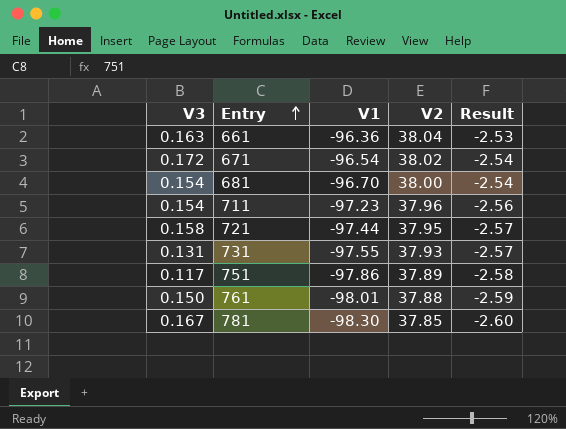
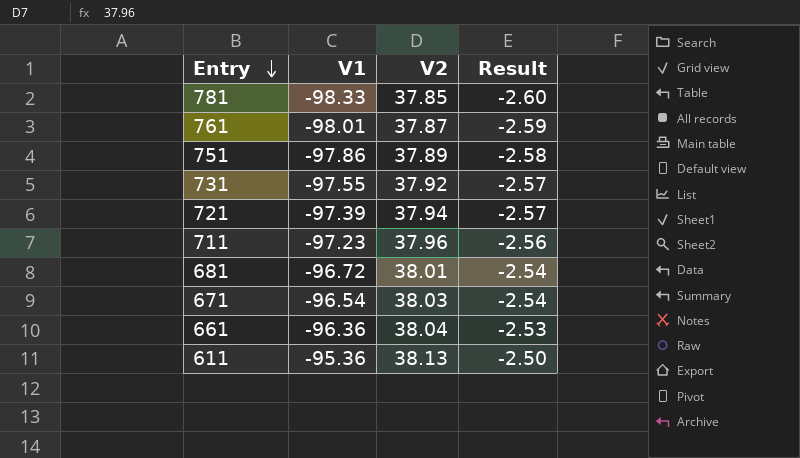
row order: Entry ascending -> Entry descending
column V3 | position: 1 -> none
781 | V1: -98.30 -> -98.33
761 | V2: 37.88 -> 37.87
731 | V2: 37.93 -> 37.92
721 | V1: -97.44 -> -97.39
721 | V2: 37.95 -> 37.94
681 | V1: -96.70 -> -96.72
681 | V2: 38.00 -> 38.01
671 | V2: 38.02 -> 38.03
row 611: none -> -95.36 | 38.13 | -2.50

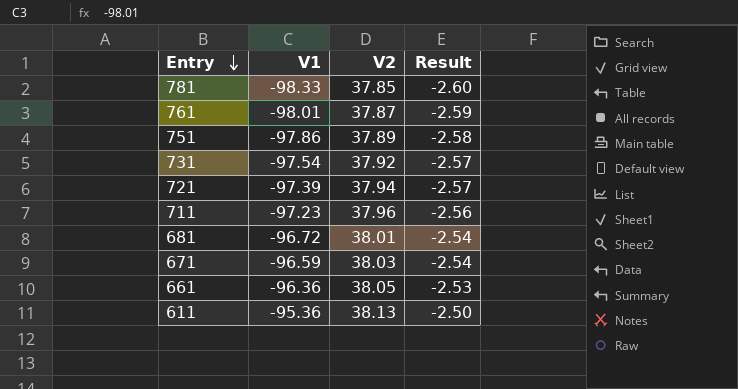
731 | V1: -97.55 -> -97.54
671 | V1: -96.54 -> -96.59
661 | V2: 38.04 -> 38.05

